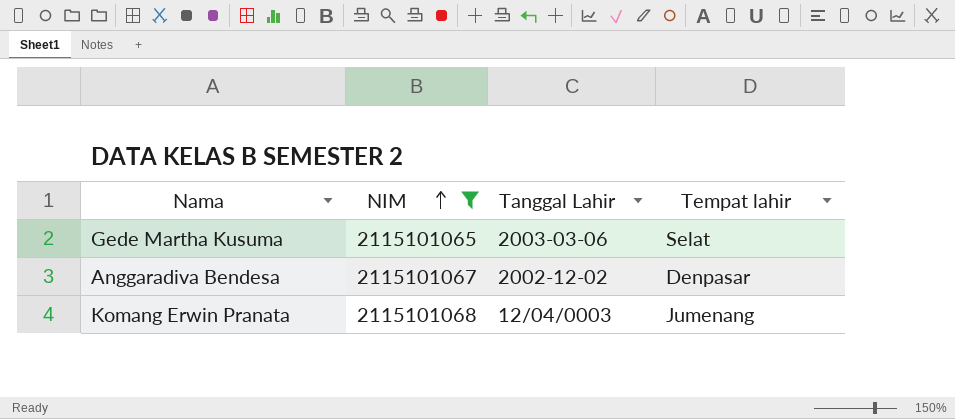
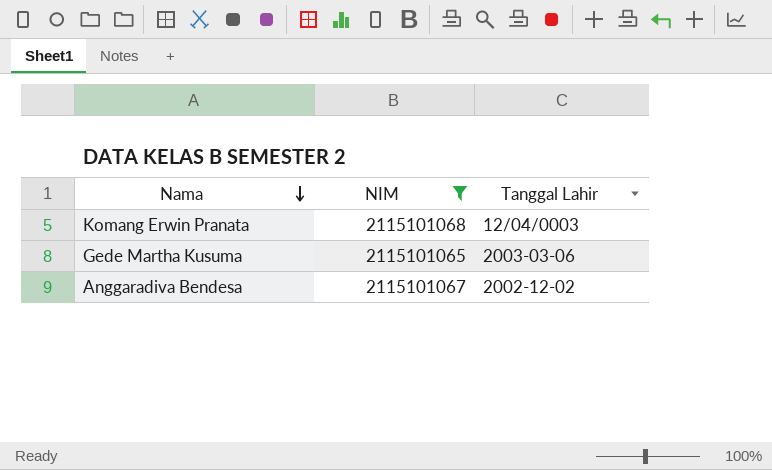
row order: NIM ascending -> Nama descending
column Tempat lahir | position: 4 -> none

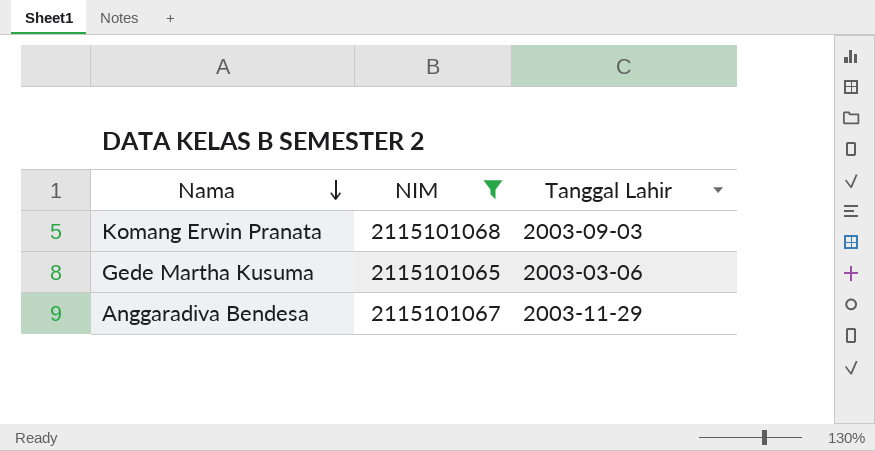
Komang Erwin Pranata | Tanggal Lahir: 12/04/0003 -> 2003-09-03
Anggaradiva Bendesa | Tanggal Lahir: 2002-12-02 -> 2003-11-29

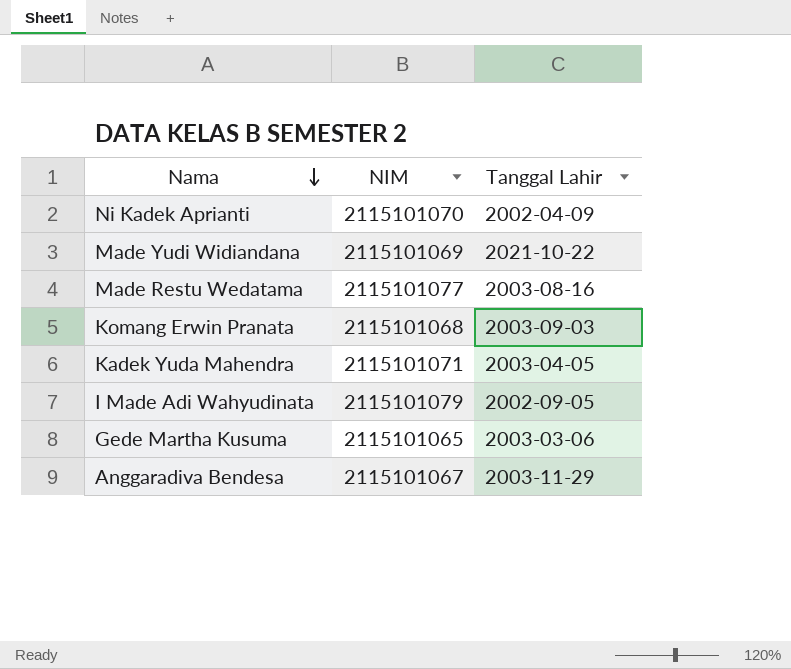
filter: NIM <= 2115101068 -> none

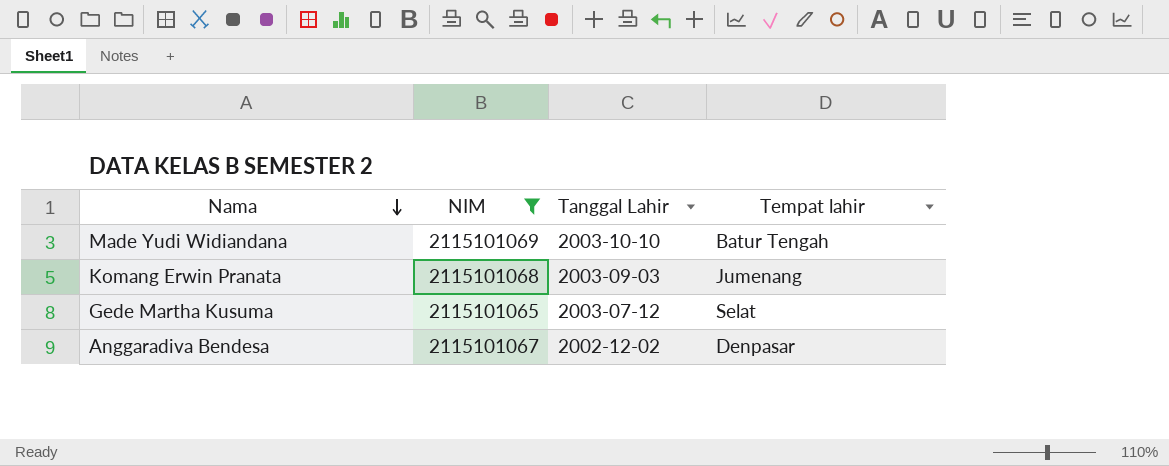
filter: none -> NIM <= 2115101069
column Tempat lahir | position: none -> 4
Made Yudi Widiandana | Tanggal Lahir: 2021-10-22 -> 2003-10-10
Gede Martha Kusuma | Tanggal Lahir: 2003-03-06 -> 2003-07-12
Anggaradiva Bendesa | Tanggal Lahir: 2003-11-29 -> 2002-12-02

